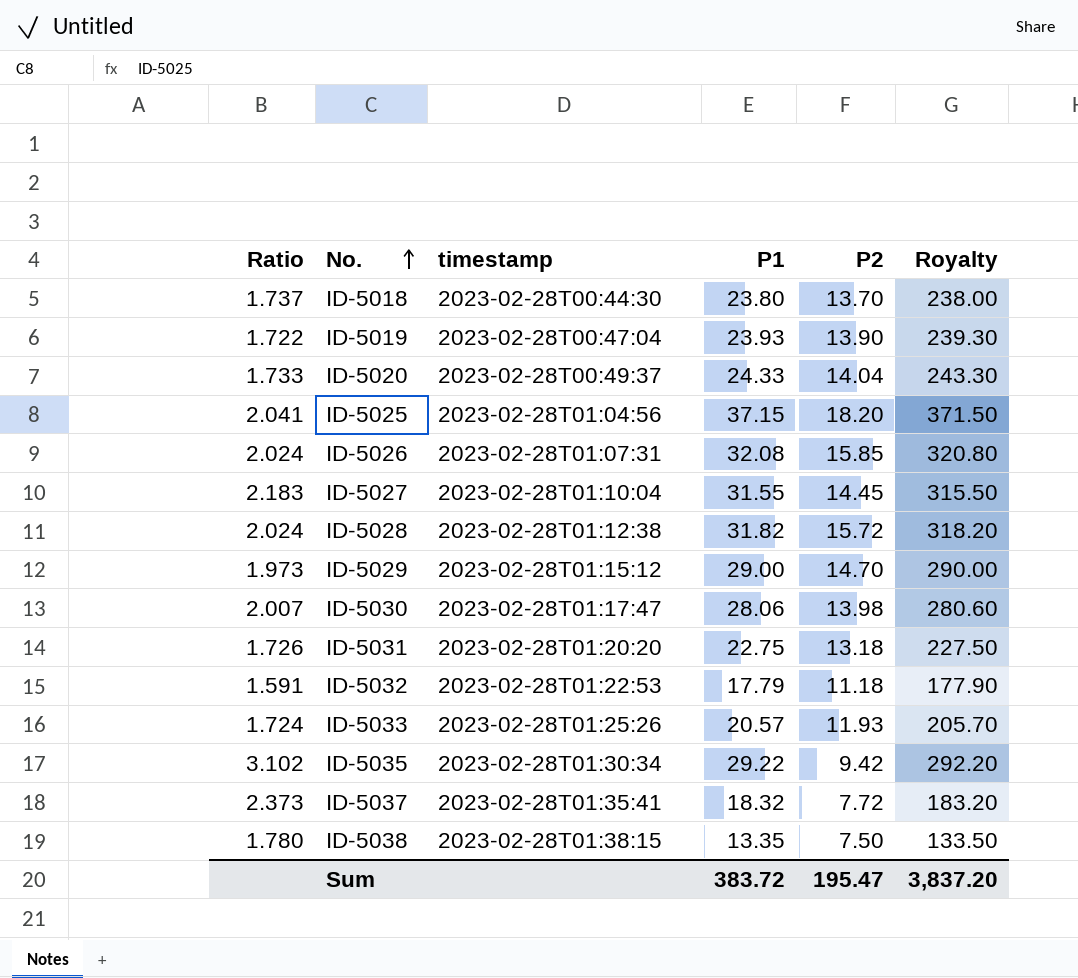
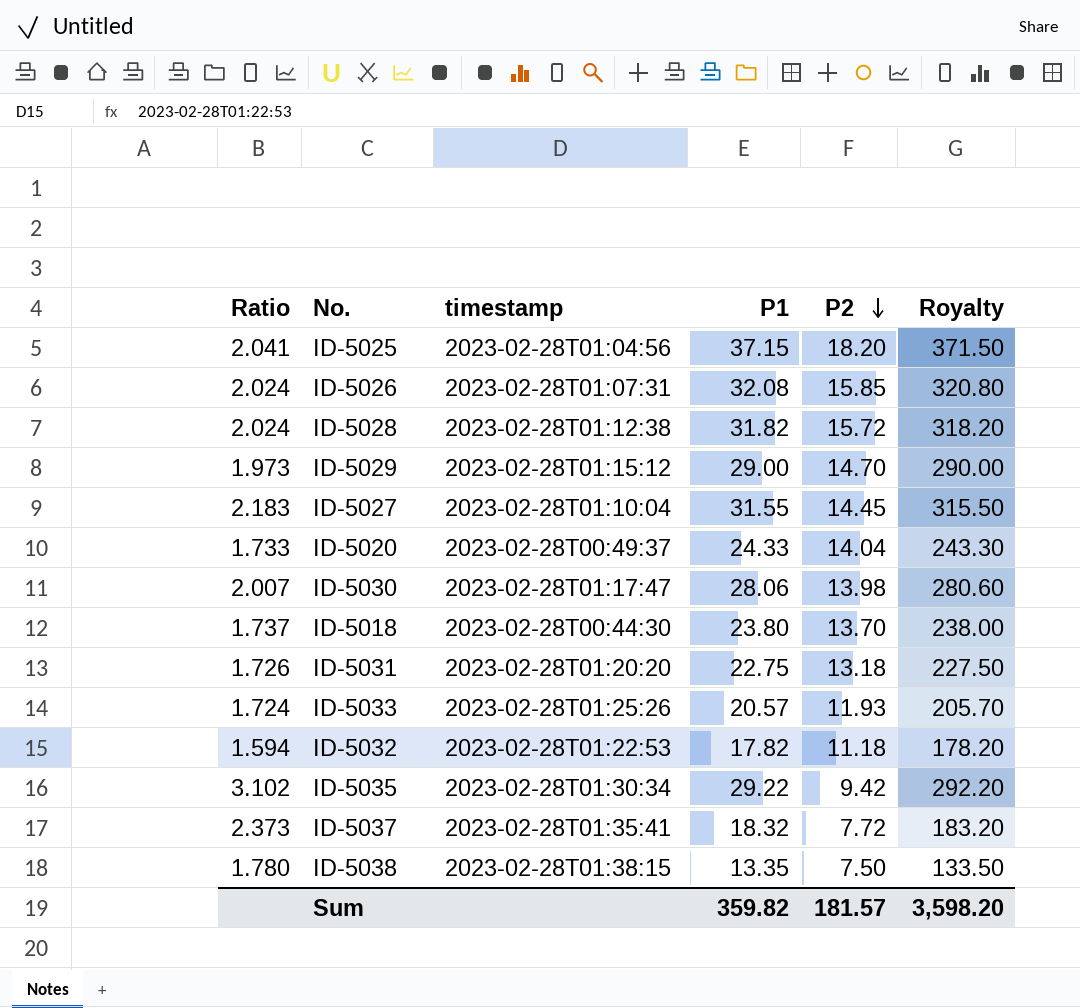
row order: No. ascending -> P2 descending
row ID-5019: 1.722 | 2023-02-28T00:47:04 | 23.93 | 13.90 | 239.30 -> none
ID-5032 | Ratio: 1.591 -> 1.594
ID-5032 | P1: 17.79 -> 17.82
ID-5032 | Royalty: 177.90 -> 178.20
Sum | P1: 383.72 -> 359.82
Sum | P2: 195.47 -> 181.57
Sum | Royalty: 3,837.20 -> 3,598.20

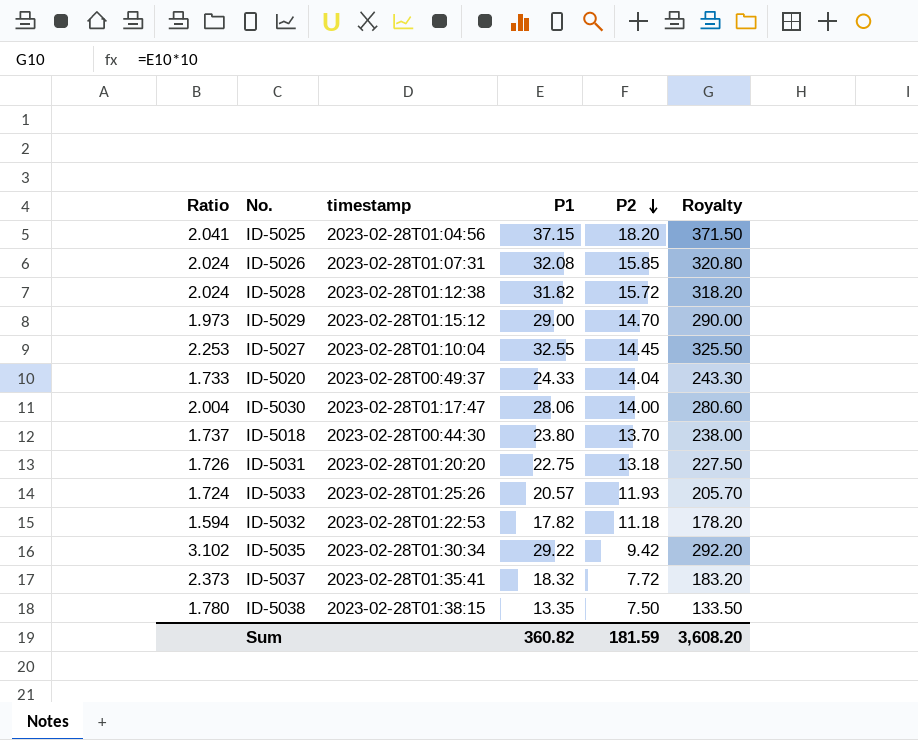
ID-5027 | Ratio: 2.183 -> 2.253
ID-5027 | P1: 31.55 -> 32.55
ID-5027 | Royalty: 315.50 -> 325.50
ID-5030 | Ratio: 2.007 -> 2.004
ID-5030 | P2: 13.98 -> 14.00
Sum | P1: 359.82 -> 360.82
Sum | P2: 181.57 -> 181.59
Sum | Royalty: 3,598.20 -> 3,608.20

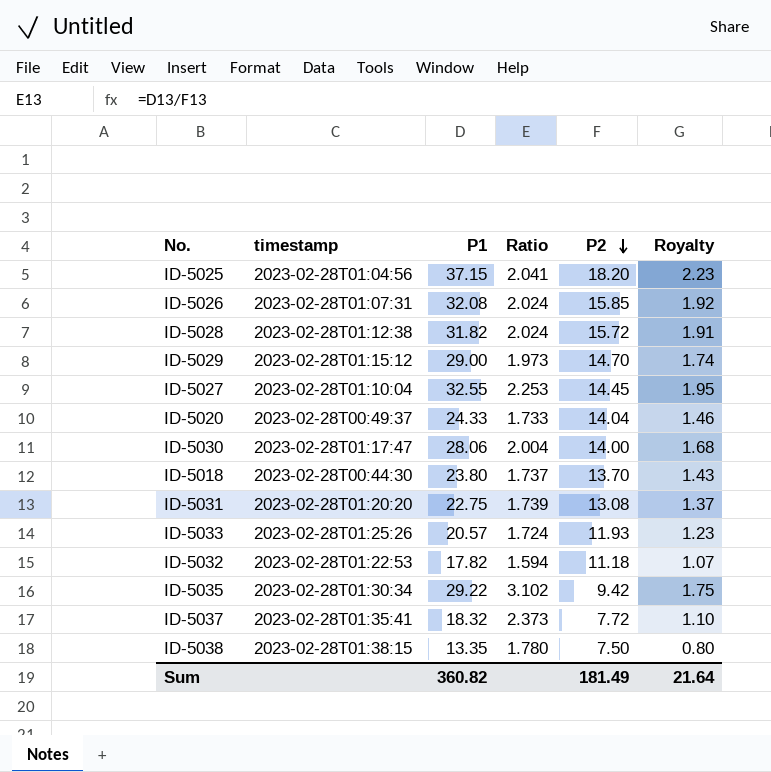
column Ratio | position: 1 -> 4
column Royalty | formula: [P1] * 10 -> [P1] * 0.06
ID-5031 | Ratio: 1.726 -> 1.739
ID-5031 | P2: 13.18 -> 13.08
Sum | P2: 181.59 -> 181.49
Sum | Royalty: 3,608.20 -> 21.64

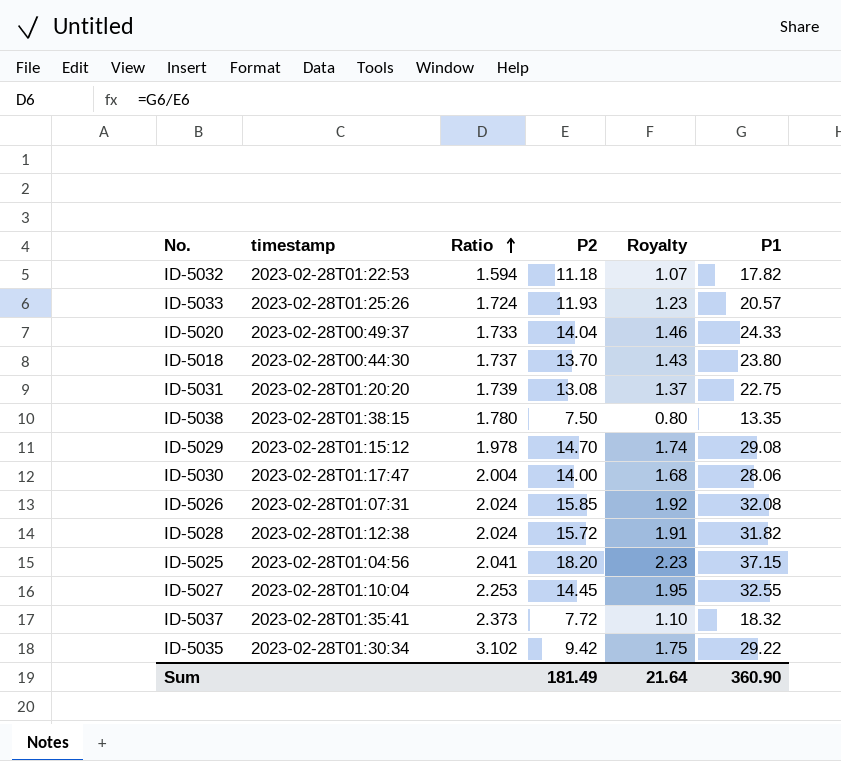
row order: P2 descending -> Ratio ascending
column P1 | position: 3 -> 6
ID-5029 | Ratio: 1.973 -> 1.978
ID-5029 | P1: 29.00 -> 29.08
Sum | P1: 360.82 -> 360.90

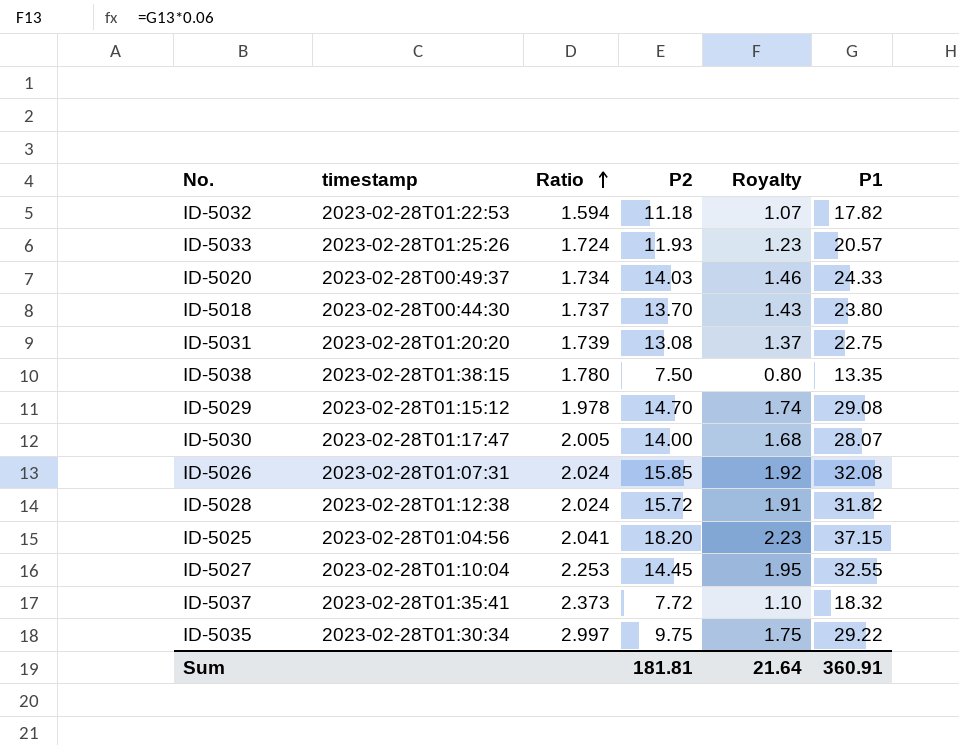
ID-5020 | Ratio: 1.733 -> 1.734
ID-5020 | P2: 14.04 -> 14.03
ID-5030 | Ratio: 2.004 -> 2.005
ID-5030 | P1: 28.06 -> 28.07
ID-5035 | Ratio: 3.102 -> 2.997
ID-5035 | P2: 9.42 -> 9.75
Sum | P2: 181.49 -> 181.81
Sum | P1: 360.90 -> 360.91

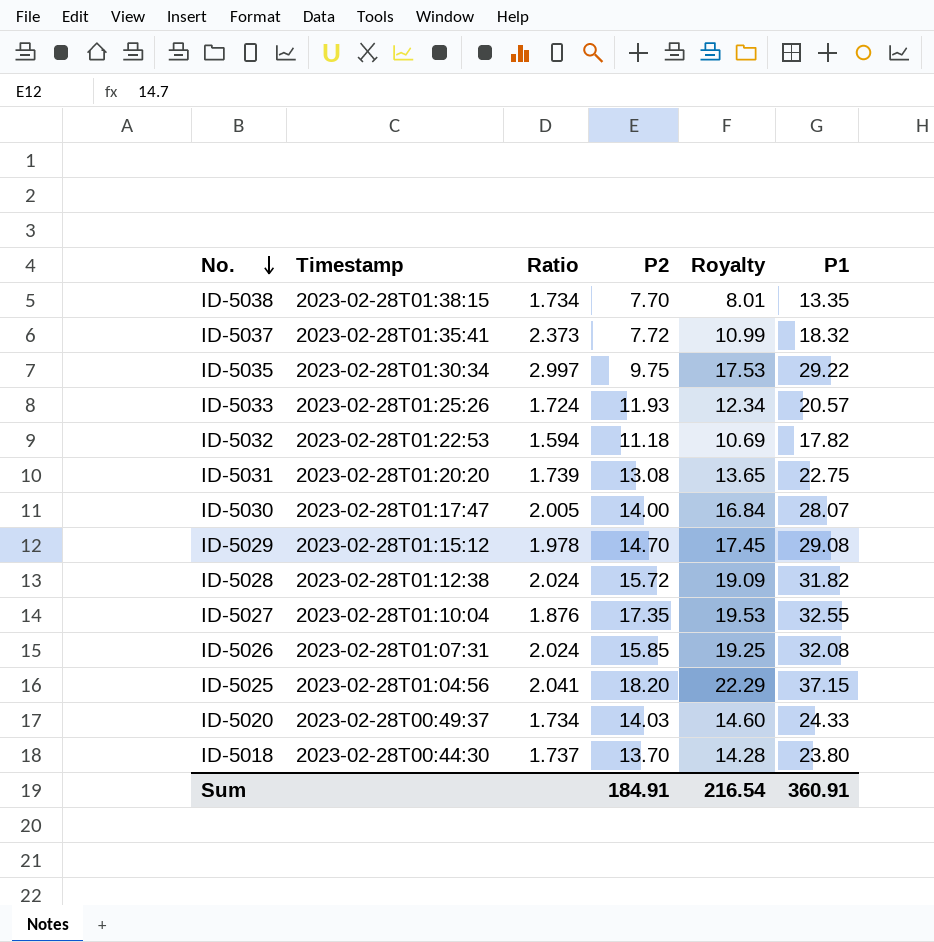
row order: Ratio ascending -> No. descending
column name: timestamp -> Timestamp
column Royalty | formula: [P1] * 0.06 -> [P1] * 0.6
ID-5038 | Ratio: 1.780 -> 1.734
ID-5038 | P2: 7.50 -> 7.70
ID-5027 | Ratio: 2.253 -> 1.876
ID-5027 | P2: 14.45 -> 17.35
Sum | P2: 181.81 -> 184.91
Sum | Royalty: 21.64 -> 216.54

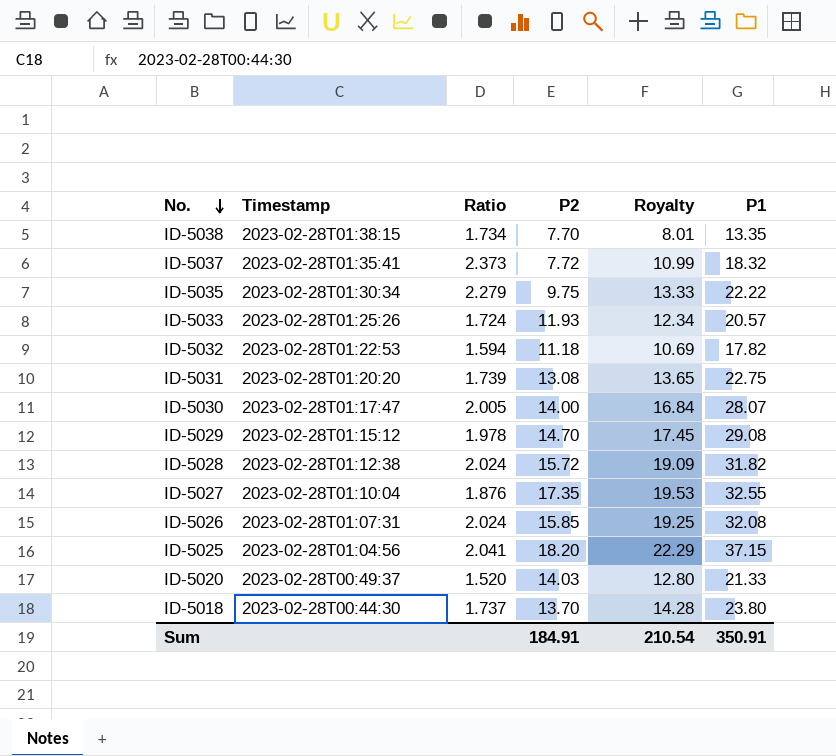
ID-5035 | Ratio: 2.997 -> 2.279
ID-5035 | Royalty: 17.53 -> 13.33
ID-5035 | P1: 29.22 -> 22.22
ID-5020 | Ratio: 1.734 -> 1.520
ID-5020 | Royalty: 14.60 -> 12.80
ID-5020 | P1: 24.33 -> 21.33
Sum | Royalty: 216.54 -> 210.54
Sum | P1: 360.91 -> 350.91

